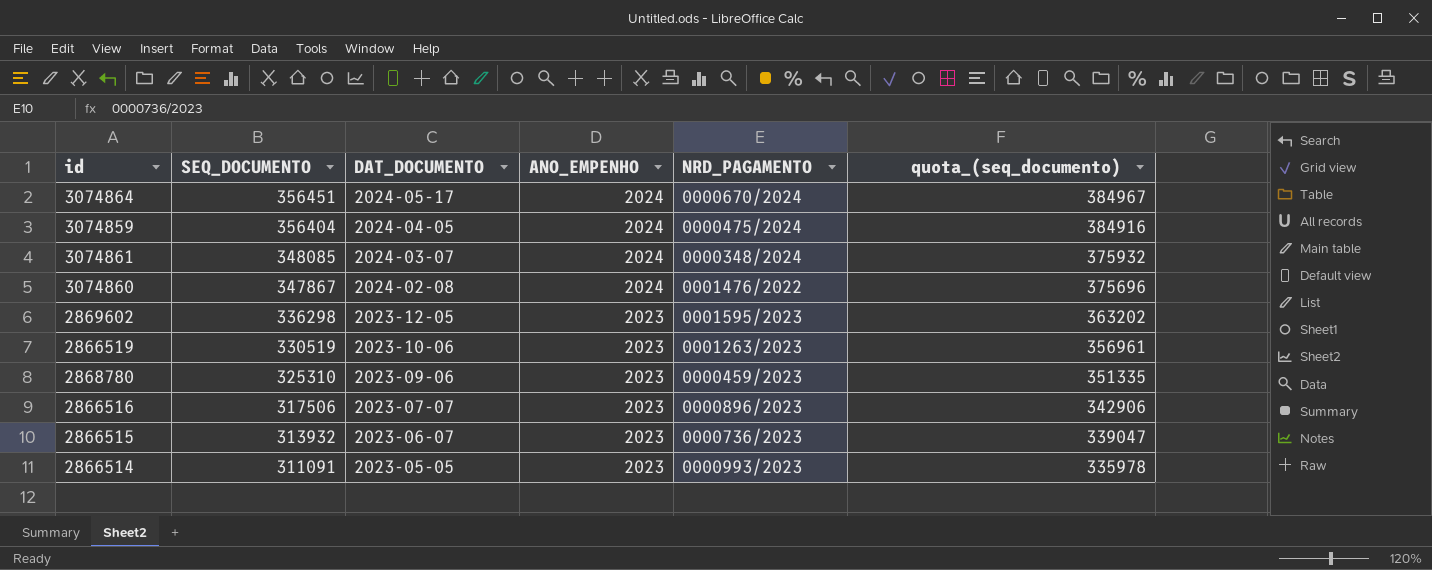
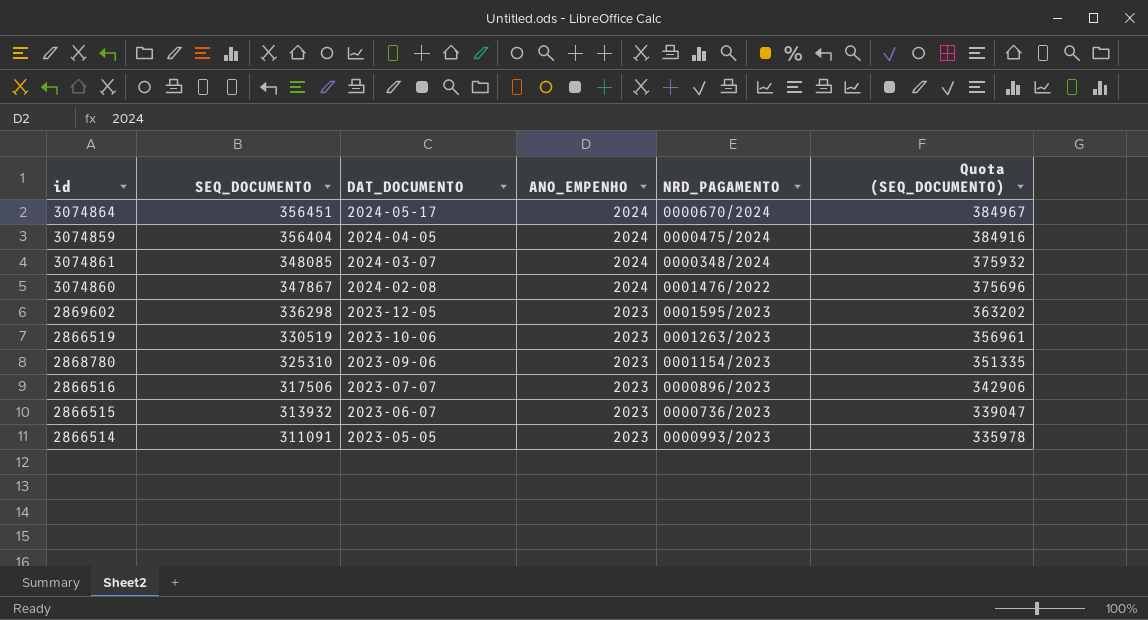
column name: quota_(seq_documento) -> Quota (SEQ_DOCUMENTO)
2868780 | NRD_PAGAMENTO: 0000459/2023 -> 0001154/2023

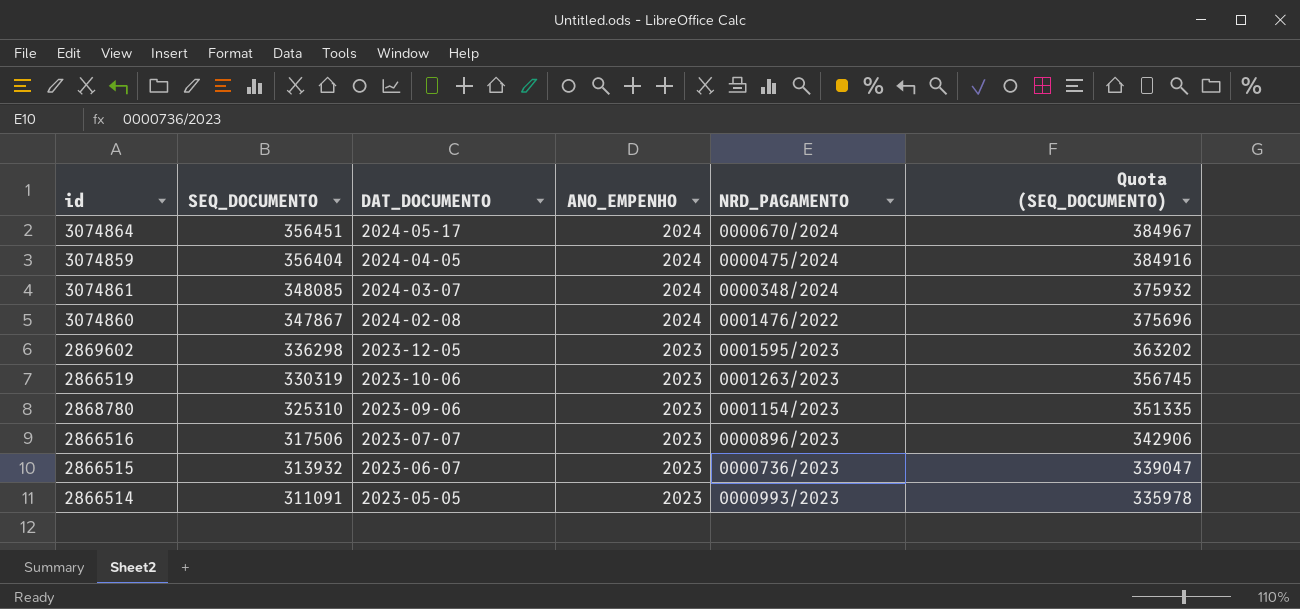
2866519 | SEQ_DOCUMENTO: 330519 -> 330319
2866519 | Quota (SEQ_DOCUMENTO): 356961 -> 356745

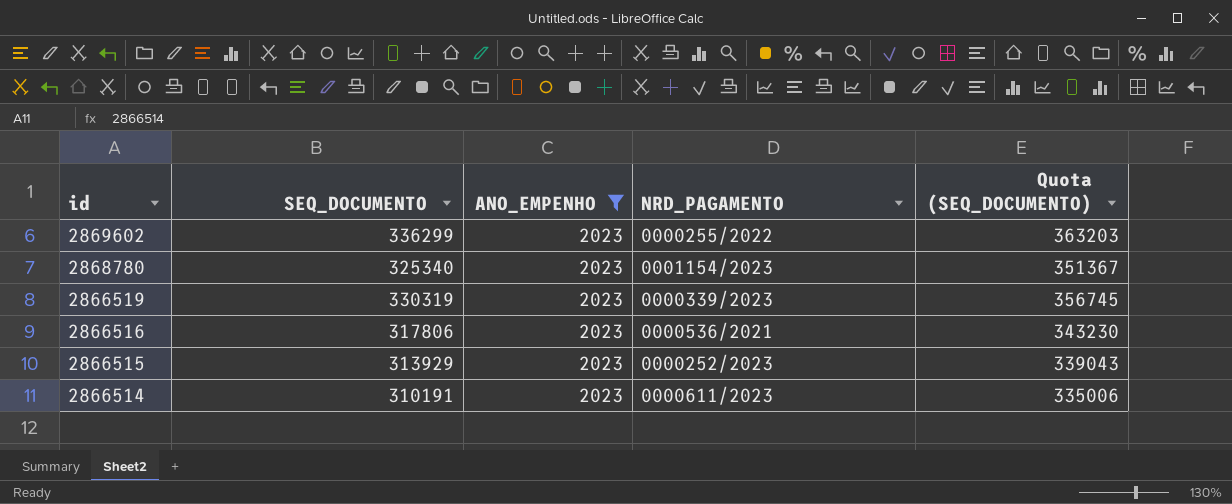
filter: none -> ANO_EMPENHO = 2023
row order: SEQ_DOCUMENTO descending -> id descending
column DAT_DOCUMENTO | position: 3 -> none
2869602 | SEQ_DOCUMENTO: 336298 -> 336299
2869602 | NRD_PAGAMENTO: 0001595/2023 -> 0000255/2022
2869602 | Quota (SEQ_DOCUMENTO): 363202 -> 363203
2868780 | SEQ_DOCUMENTO: 325310 -> 325340
2868780 | Quota (SEQ_DOCUMENTO): 351335 -> 351367
2866519 | NRD_PAGAMENTO: 0001263/2023 -> 0000339/2023
2866516 | SEQ_DOCUMENTO: 317506 -> 317806
2866516 | NRD_PAGAMENTO: 0000896/2023 -> 0000536/2021
2866516 | Quota (SEQ_DOCUMENTO): 342906 -> 343230
2866515 | SEQ_DOCUMENTO: 313932 -> 313929
2866515 | NRD_PAGAMENTO: 0000736/2023 -> 0000252/2023
2866515 | Quota (SEQ_DOCUMENTO): 339047 -> 339043
2866514 | SEQ_DOCUMENTO: 311091 -> 310191
2866514 | NRD_PAGAMENTO: 0000993/2023 -> 0000611/2023
2866514 | Quota (SEQ_DOCUMENTO): 335978 -> 335006

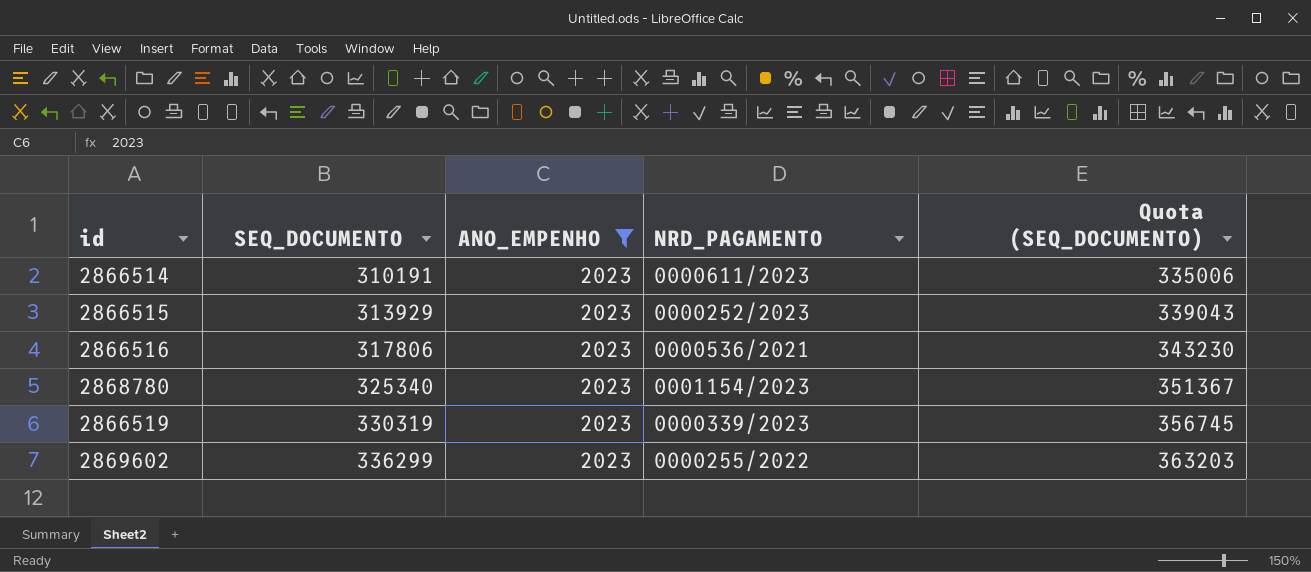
row order: id descending -> SEQ_DOCUMENTO ascending

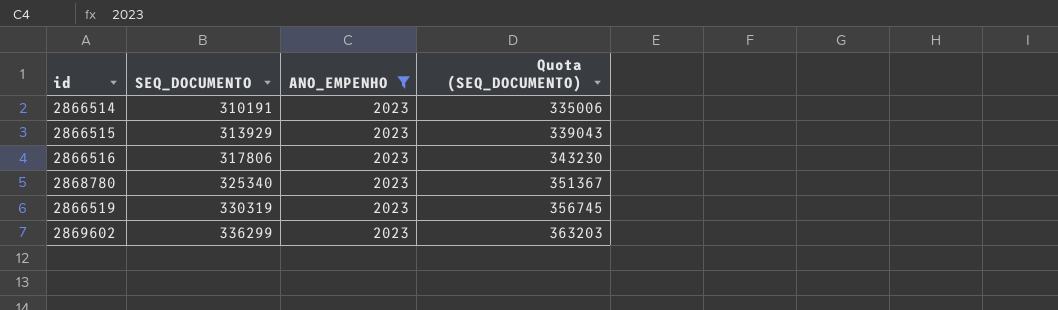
column NRD_PAGAMENTO | position: 4 -> none

